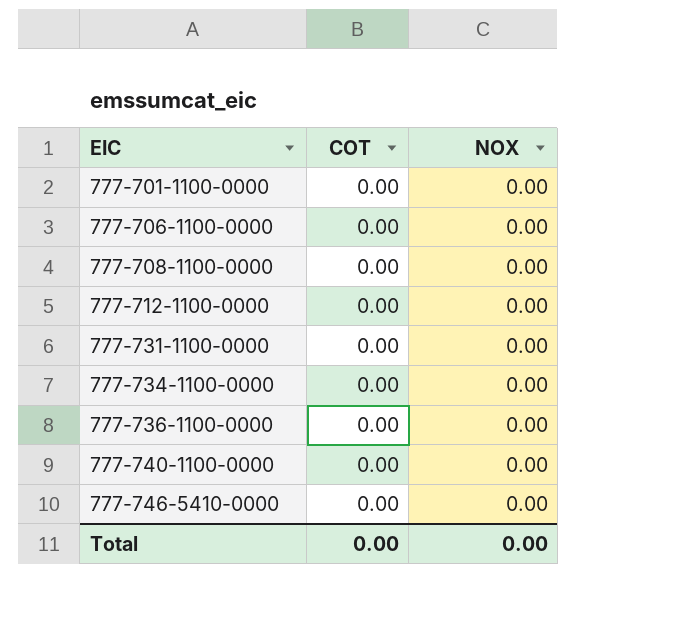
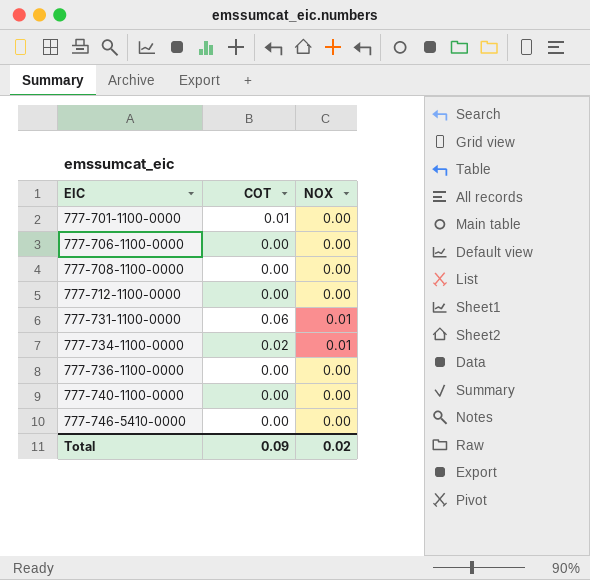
777-701-1100-0000 | COT: 0.00 -> 0.01
777-731-1100-0000 | COT: 0.00 -> 0.06
777-731-1100-0000 | NOX: 0.00 -> 0.01
777-734-1100-0000 | COT: 0.00 -> 0.02
777-734-1100-0000 | NOX: 0.00 -> 0.01
Total | COT: 0.00 -> 0.09
Total | NOX: 0.00 -> 0.02

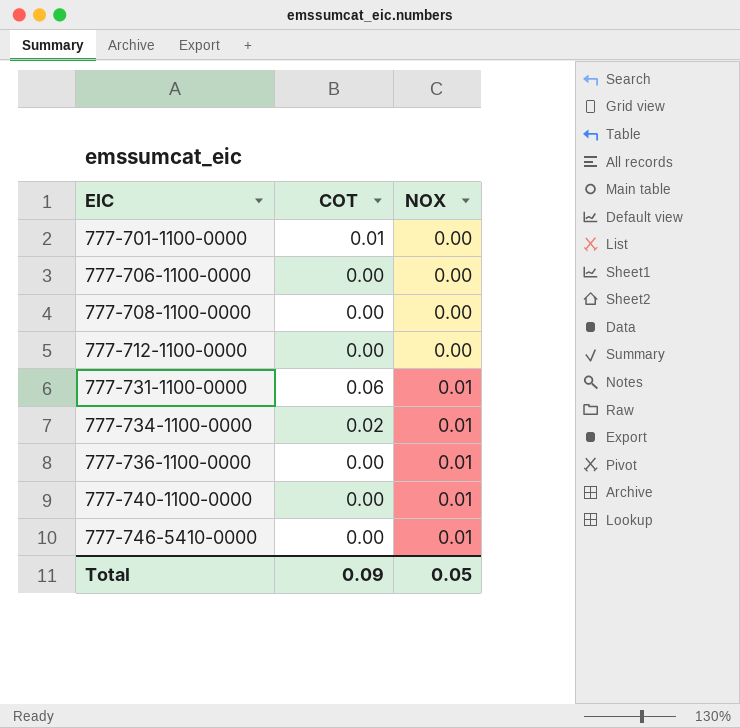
777-736-1100-0000 | NOX: 0.00 -> 0.01
777-740-1100-0000 | NOX: 0.00 -> 0.01
777-746-5410-0000 | NOX: 0.00 -> 0.01
Total | NOX: 0.02 -> 0.05

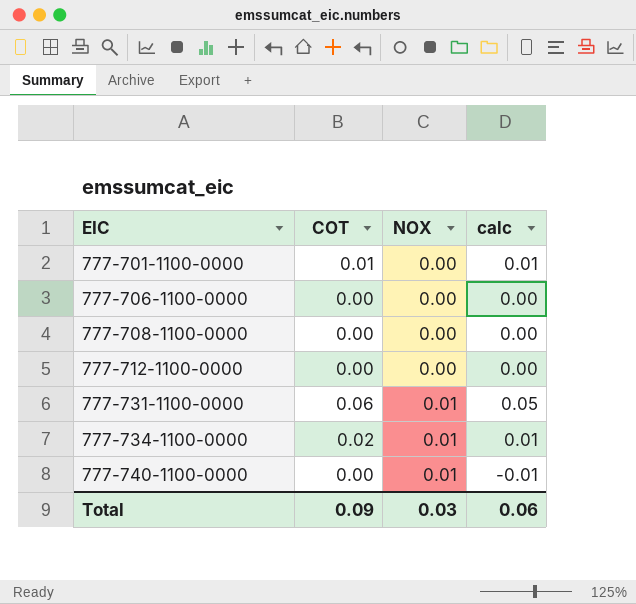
column calc | formula: none -> [COT] - [NOX]
row 777-736-1100-0000: 0.00 | 0.01 -> none
row 777-746-5410-0000: 0.00 | 0.01 -> none
Total | NOX: 0.05 -> 0.03

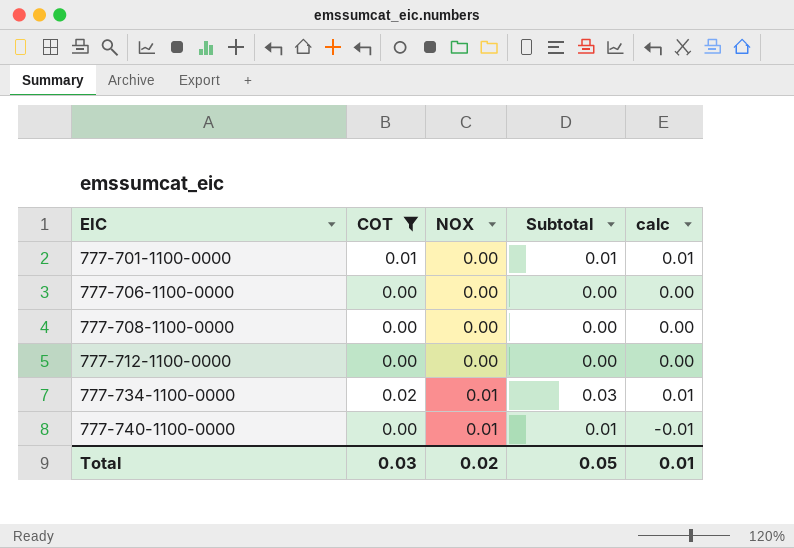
filter: none -> COT != 0.06
column Subtotal | formula: none -> [COT] + [NOX]
Total | COT: 0.09 -> 0.03
Total | NOX: 0.03 -> 0.02
Total | calc: 0.06 -> 0.01

